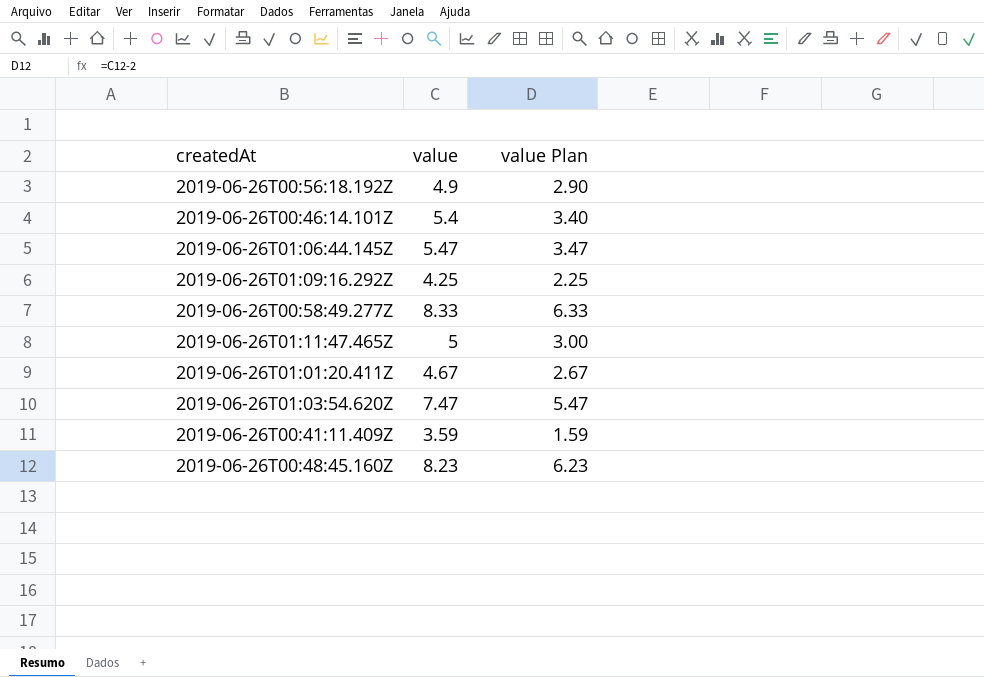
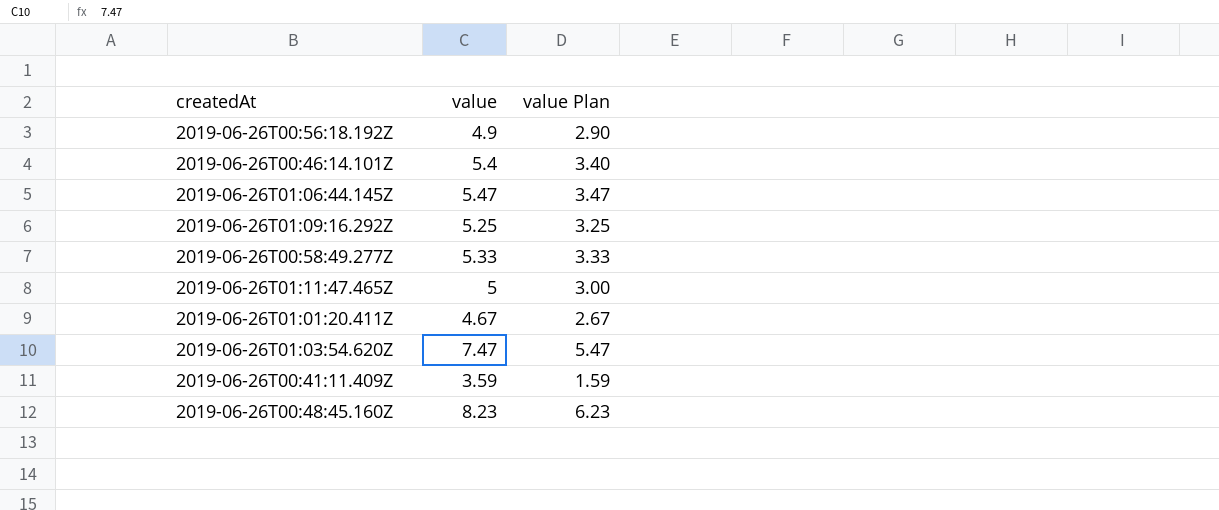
2019-06-26T01:09:16.292Z | value: 4.25 -> 5.25
2019-06-26T01:09:16.292Z | value Plan: 2.25 -> 3.25
2019-06-26T00:58:49.277Z | value: 8.33 -> 5.33
2019-06-26T00:58:49.277Z | value Plan: 6.33 -> 3.33

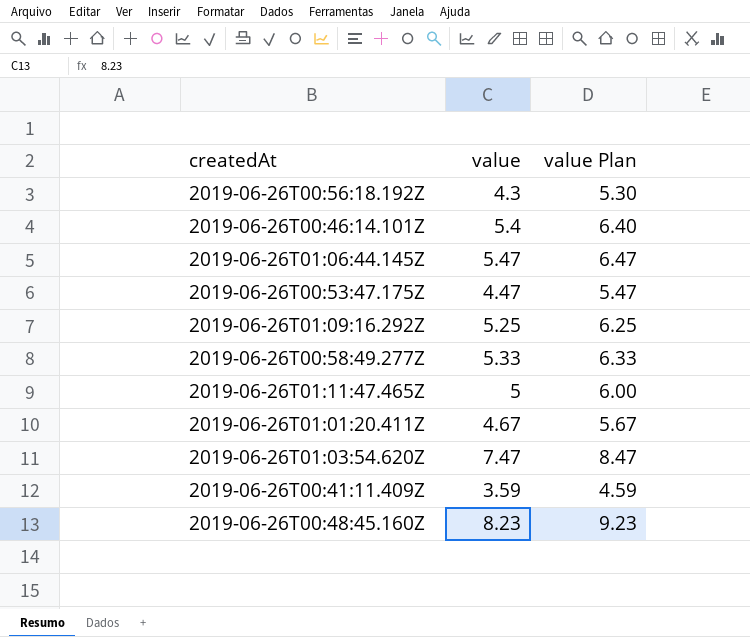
column value Plan | formula: [value] - 2 -> [value] + 1
2019-06-26T00:56:18.192Z | value: 4.9 -> 4.3
row 2019-06-26T00:53:47.175Z: none -> 4.47 | 5.47

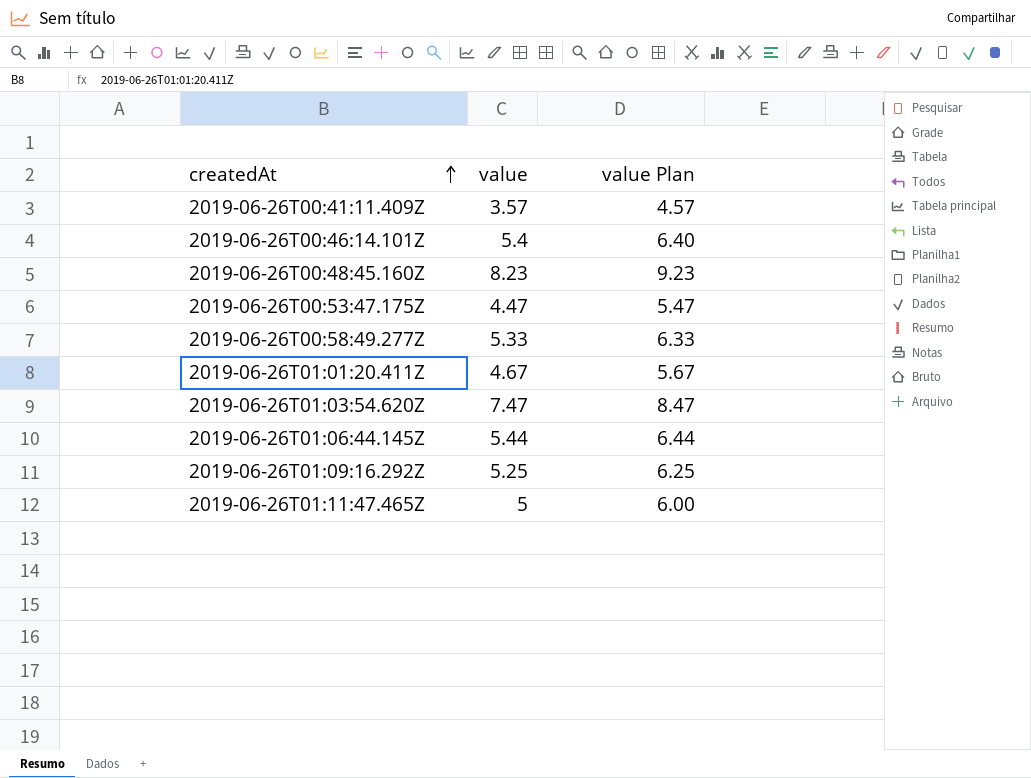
row order: none -> createdAt ascending
row 2019-06-26T00:56:18.192Z: 4.3 | 5.30 -> none
2019-06-26T00:41:11.409Z | value: 3.59 -> 3.57
2019-06-26T00:41:11.409Z | value Plan: 4.59 -> 4.57
2019-06-26T01:06:44.145Z | value: 5.47 -> 5.44
2019-06-26T01:06:44.145Z | value Plan: 6.47 -> 6.44

